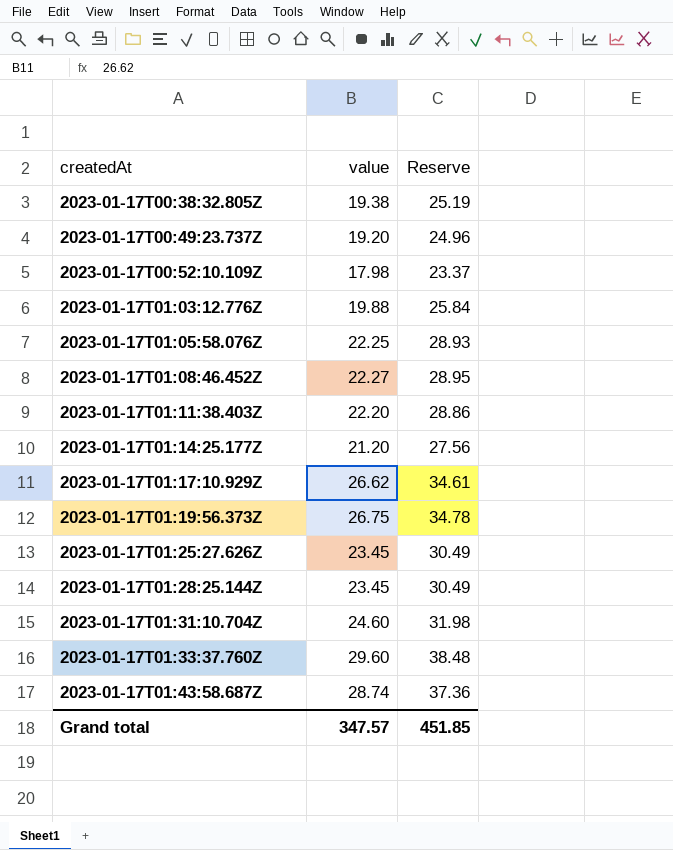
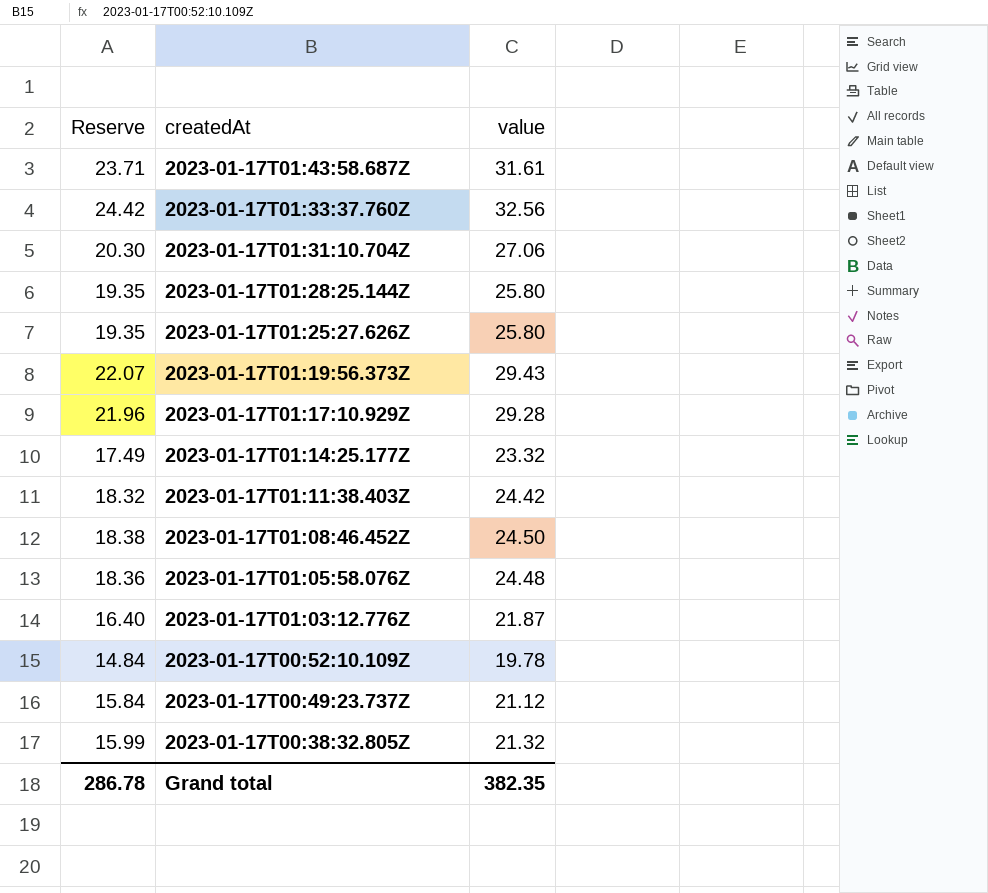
row order: createdAt ascending -> createdAt descending
column Reserve | formula: [value] * 1.3 -> [value] * 0.75
column Reserve | position: 3 -> 1
2023-01-17T01:43:58.687Z | value: 28.74 -> 31.61
2023-01-17T01:33:37.760Z | value: 29.60 -> 32.56
2023-01-17T01:31:10.704Z | value: 24.60 -> 27.06
2023-01-17T01:28:25.144Z | value: 23.45 -> 25.80
2023-01-17T01:25:27.626Z | value: 23.45 -> 25.80
2023-01-17T01:19:56.373Z | value: 26.75 -> 29.43
2023-01-17T01:17:10.929Z | value: 26.62 -> 29.28
2023-01-17T01:14:25.177Z | value: 21.20 -> 23.32
2023-01-17T01:11:38.403Z | value: 22.20 -> 24.42
2023-01-17T01:08:46.452Z | value: 22.27 -> 24.50
2023-01-17T01:05:58.076Z | value: 22.25 -> 24.48
2023-01-17T01:03:12.776Z | value: 19.88 -> 21.87
2023-01-17T00:52:10.109Z | value: 17.98 -> 19.78
2023-01-17T00:49:23.737Z | value: 19.20 -> 21.12
2023-01-17T00:38:32.805Z | value: 19.38 -> 21.32
Grand total | Reserve: 451.85 -> 286.78
Grand total | value: 347.57 -> 382.35

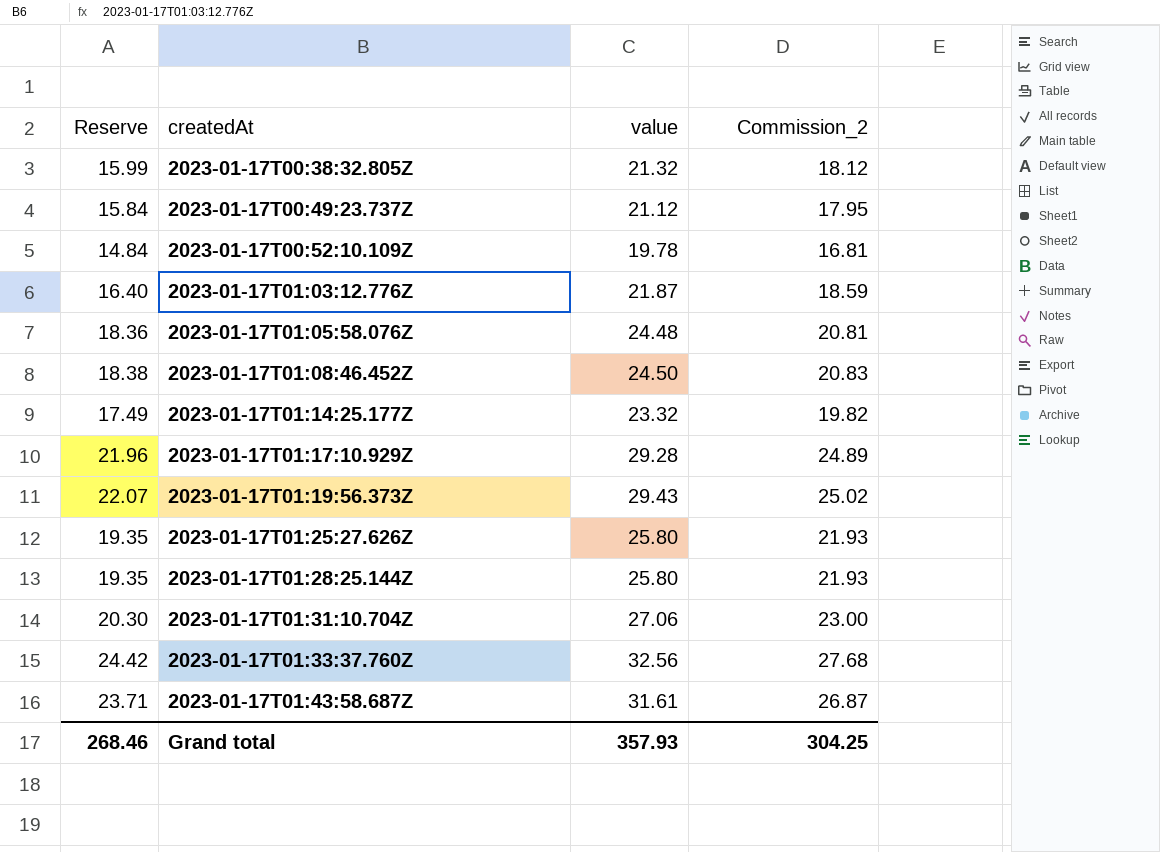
row order: createdAt descending -> createdAt ascending
column Commission_2 | formula: none -> [value] * 0.85
row 2023-01-17T01:11:38.403Z: 18.32 | 24.42 -> none
Grand total | Reserve: 286.78 -> 268.46
Grand total | value: 382.35 -> 357.93

